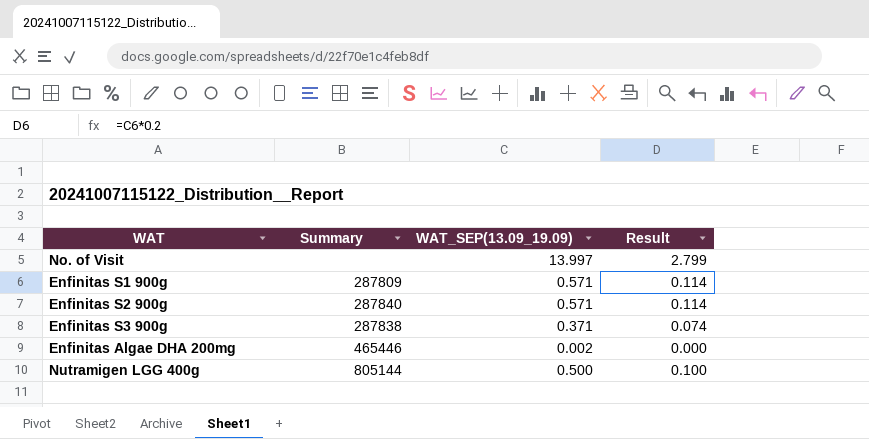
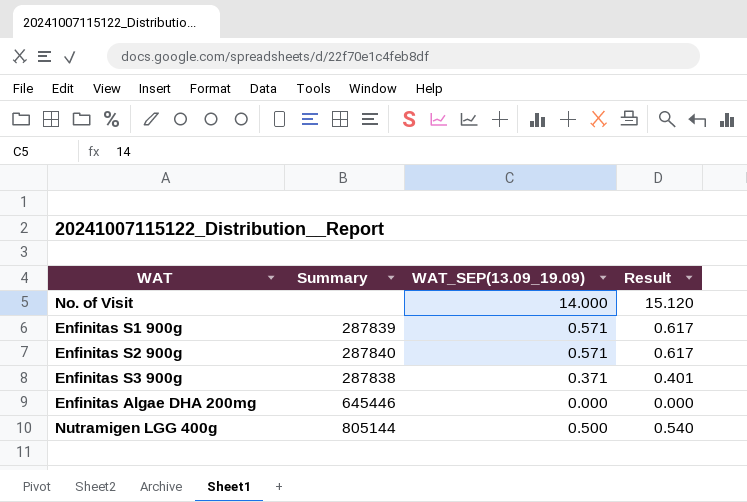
column Result | formula: [WAT_SEP(13.09_19.09)] * 0.2 -> [WAT_SEP(13.09_19.09)] * 1.08
No. of Visit | WAT_SEP(13.09_19.09): 13.997 -> 14.000
Enfinitas S1 900g | Summary: 287809 -> 287839
Enfinitas Algae DHA 200mg | Summary: 465446 -> 645446
Enfinitas Algae DHA 200mg | WAT_SEP(13.09_19.09): 0.002 -> 0.000

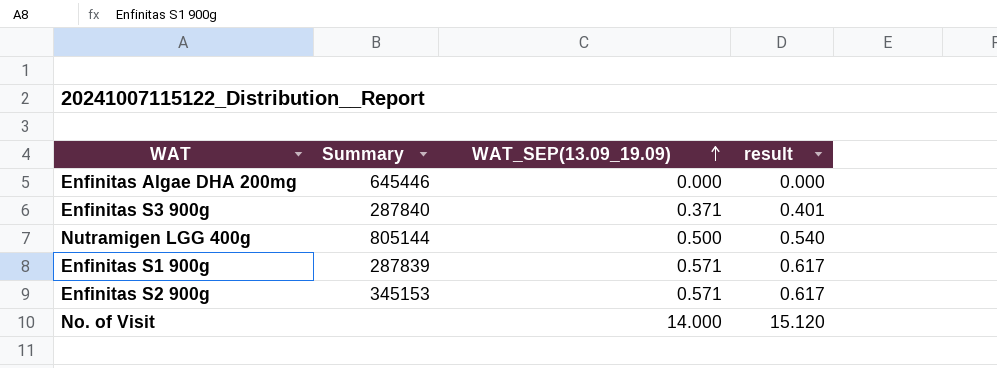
row order: none -> WAT_SEP(13.09_19.09) ascending
column name: Result -> result
Enfinitas S3 900g | Summary: 287838 -> 287840
Enfinitas S2 900g | Summary: 287840 -> 345153

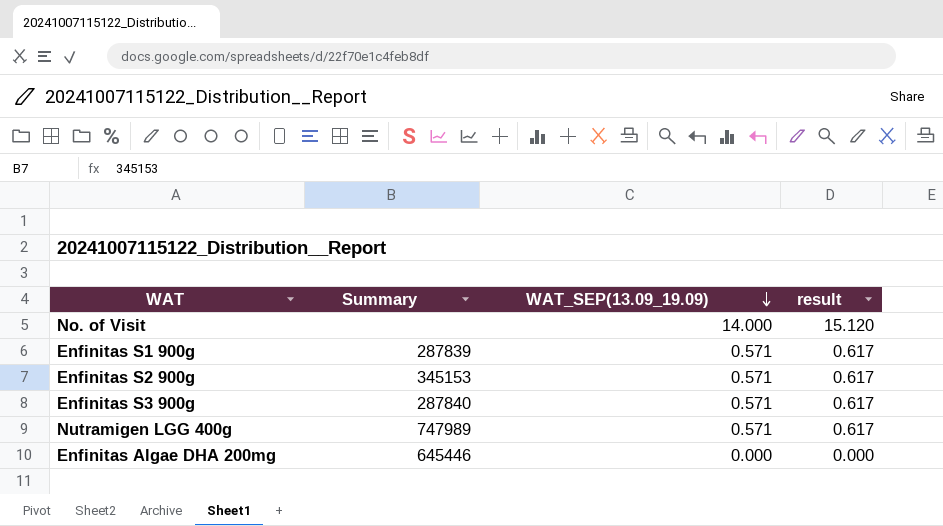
row order: WAT_SEP(13.09_19.09) ascending -> WAT_SEP(13.09_19.09) descending
Enfinitas S3 900g | WAT_SEP(13.09_19.09): 0.371 -> 0.571
Enfinitas S3 900g | result: 0.401 -> 0.617
Nutramigen LGG 400g | Summary: 805144 -> 747989
Nutramigen LGG 400g | WAT_SEP(13.09_19.09): 0.500 -> 0.571
Nutramigen LGG 400g | result: 0.540 -> 0.617

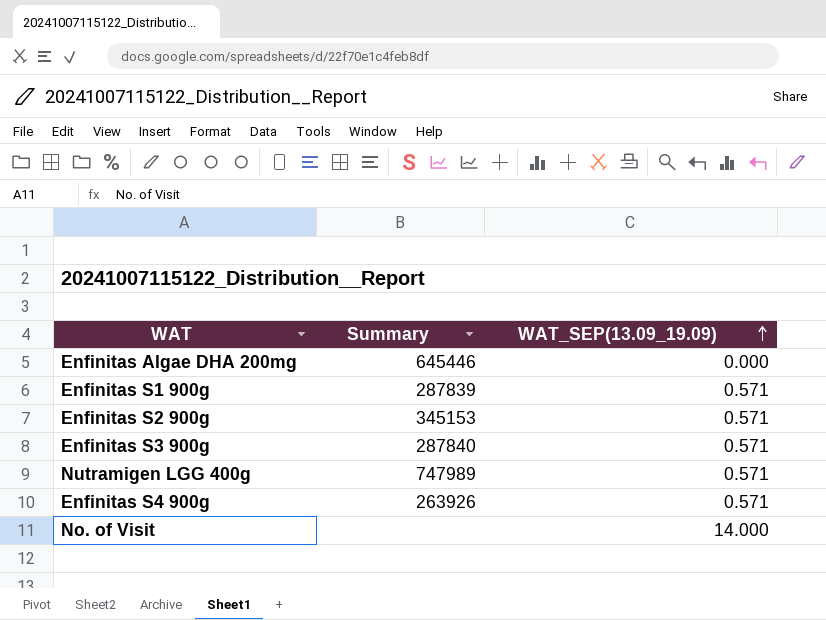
row order: WAT_SEP(13.09_19.09) descending -> WAT_SEP(13.09_19.09) ascending
column result | formula: [WAT_SEP(13.09_19.09)] * 1.08 -> none
row Enfinitas S4 900g: none -> 263926 | 0.571

